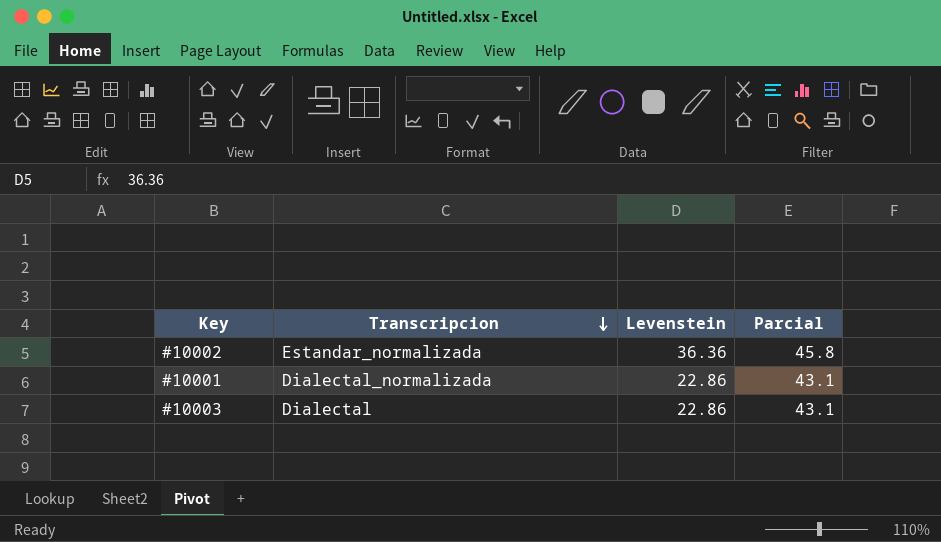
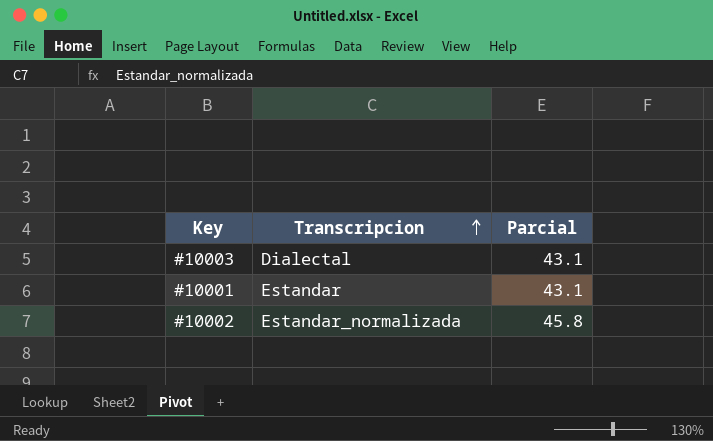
row order: Transcripcion descending -> Transcripcion ascending
column Levenstein | position: 3 -> none
#10001 | Transcripcion: Dialectal_normalizada -> Estandar

